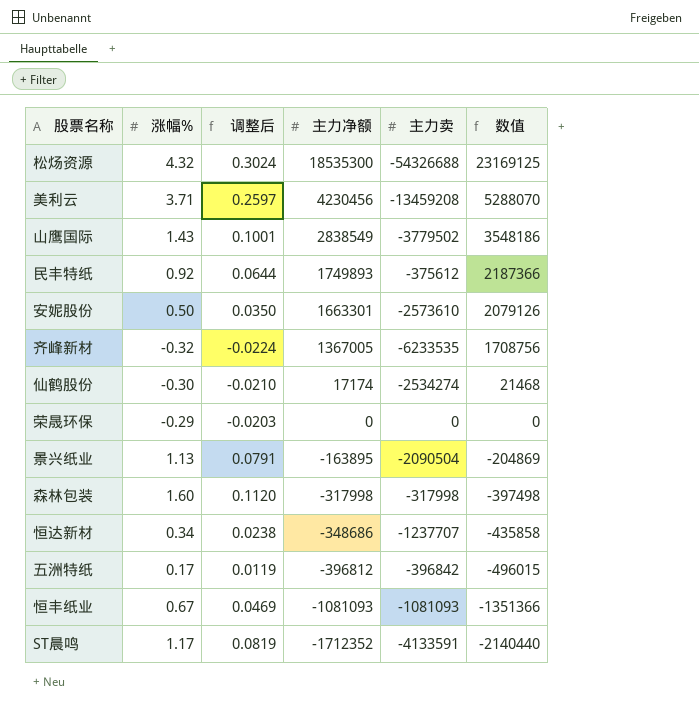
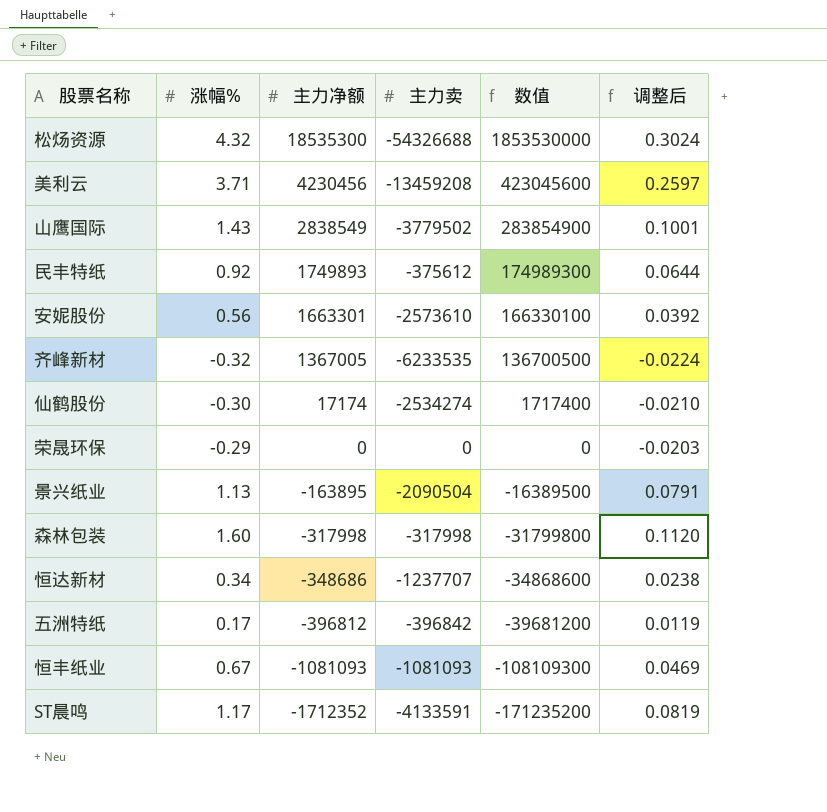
column 数值 | formula: [主力净额] * 1.25 -> [主力净额] * 100
column 调整后 | position: 3 -> 6
安妮股份 | 涨幅%: 0.50 -> 0.56
安妮股份 | 调整后: 0.0350 -> 0.0392

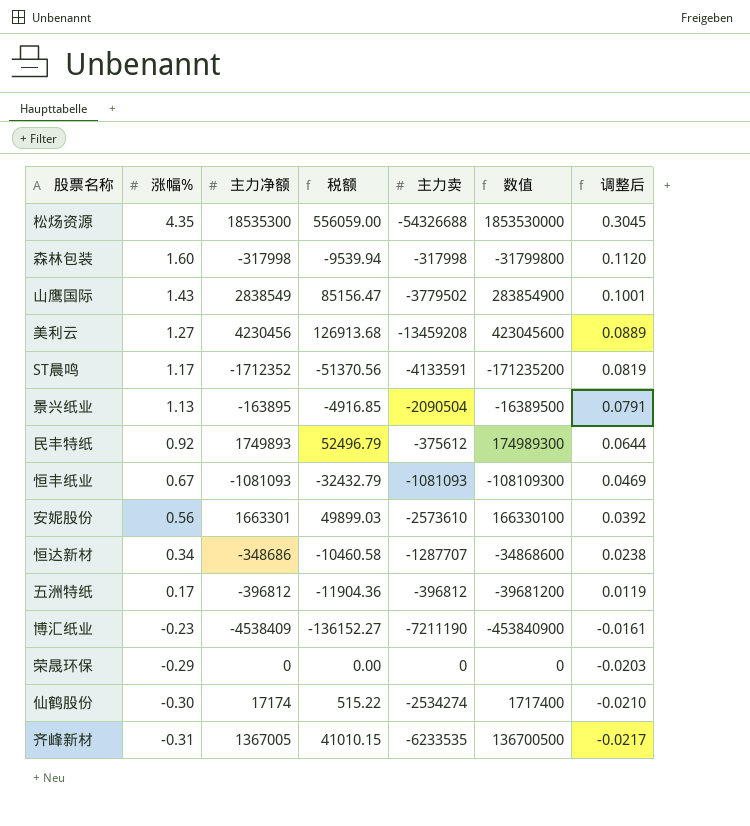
row order: 主力净额 descending -> 涨幅% descending
column 税额 | formula: none -> [主力净额] * 0.03
松炀资源 | 涨幅%: 4.32 -> 4.35
松炀资源 | 调整后: 0.3024 -> 0.3045
美利云 | 涨幅%: 3.71 -> 1.27
美利云 | 调整后: 0.2597 -> 0.0889
恒达新材 | 主力卖: -1237707 -> -1287707
五洲特纸 | 主力卖: -396842 -> -396812
row 博汇纸业: none -> -0.23 | -4538409 | -136152.27 | -7211190 | -453840900 | -0.0161
齐峰新材 | 涨幅%: -0.32 -> -0.31
齐峰新材 | 调整后: -0.0224 -> -0.0217

